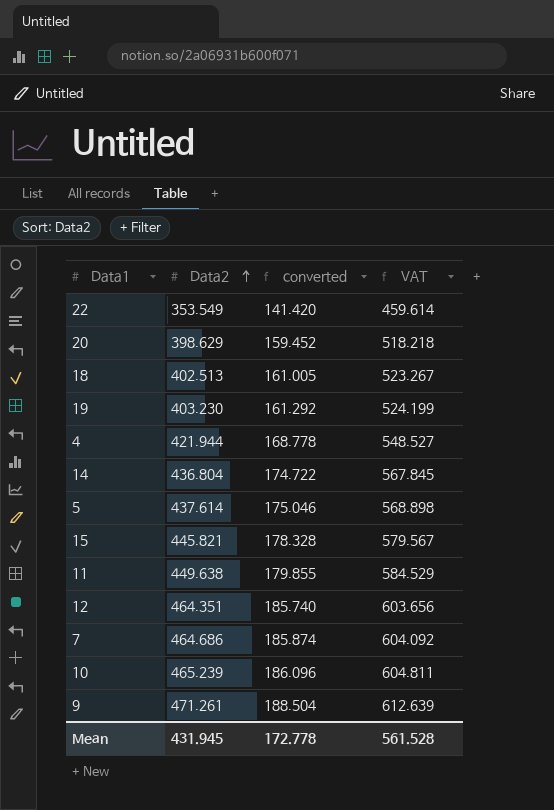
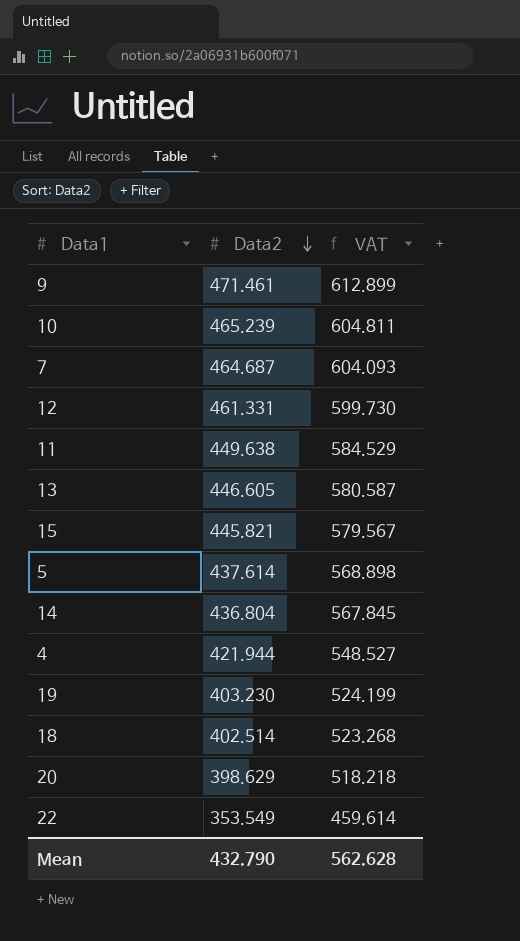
row order: Data2 ascending -> Data2 descending
column converted | formula: [Data2] * 0.4 -> none
9 | Data2: 471.261 -> 471.461
9 | VAT: 612.639 -> 612.899
7 | Data2: 464.686 -> 464.687
7 | VAT: 604.092 -> 604.093
12 | Data2: 464.351 -> 461.331
12 | VAT: 603.656 -> 599.730
row 13: none -> 446.605 | 580.587
18 | Data2: 402.513 -> 402.514
18 | VAT: 523.267 -> 523.268
Mean | Data2: 431.945 -> 432.790
Mean | VAT: 561.528 -> 562.628

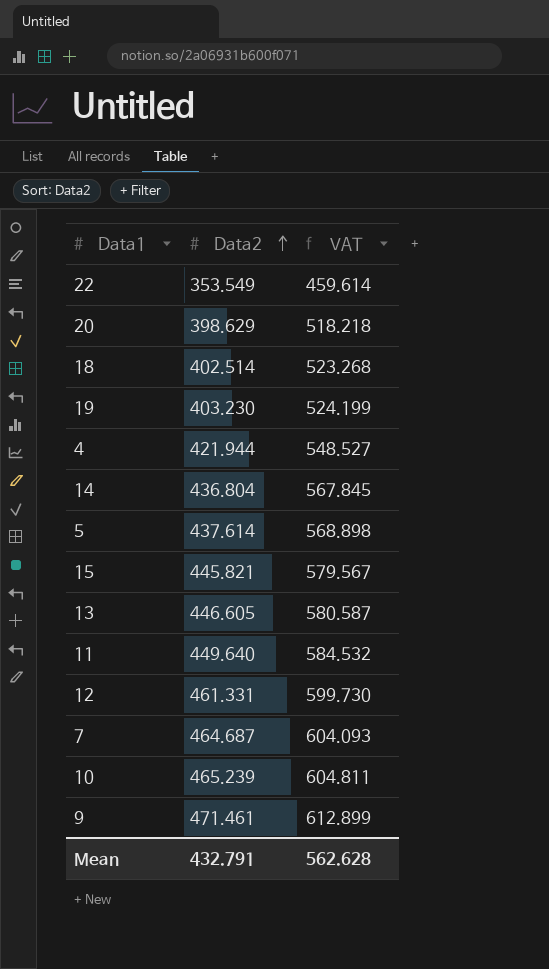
row order: Data2 descending -> Data2 ascending
11 | Data2: 449.638 -> 449.640
11 | VAT: 584.529 -> 584.532
Mean | Data2: 432.790 -> 432.791

